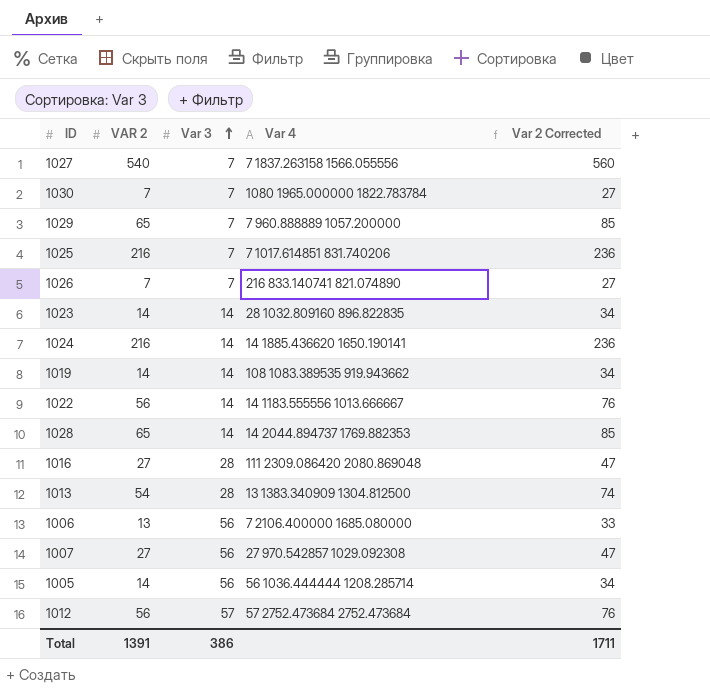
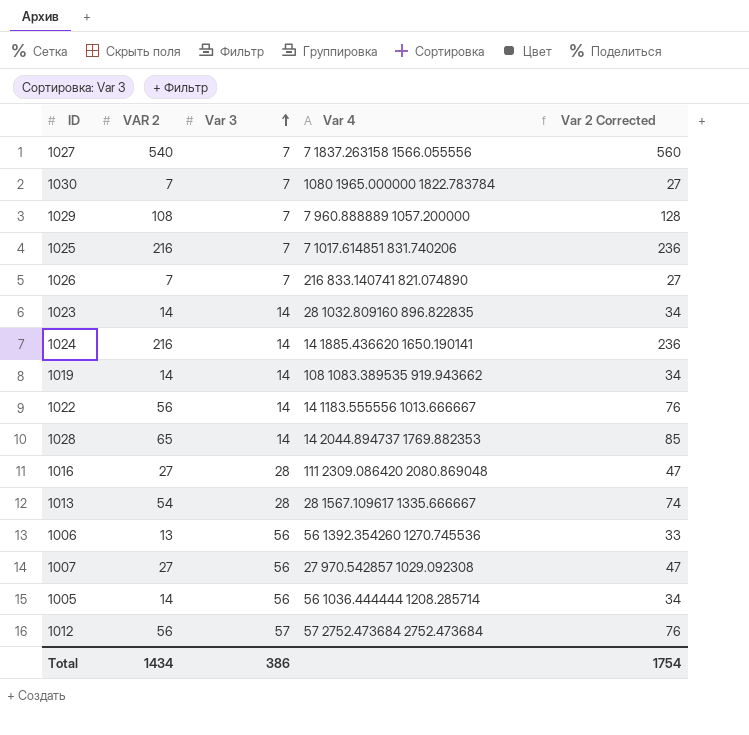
1029 | VAR 2: 65 -> 108
1029 | Var 2 Corrected: 85 -> 128
1013 | Var 4: 13 1383.340909 1304.812500 -> 28 1567.109617 1335.666667
1006 | Var 4: 7 2106.400000 1685.080000 -> 56 1392.354260 1270.745536
Total | VAR 2: 1391 -> 1434
Total | Var 2 Corrected: 1711 -> 1754

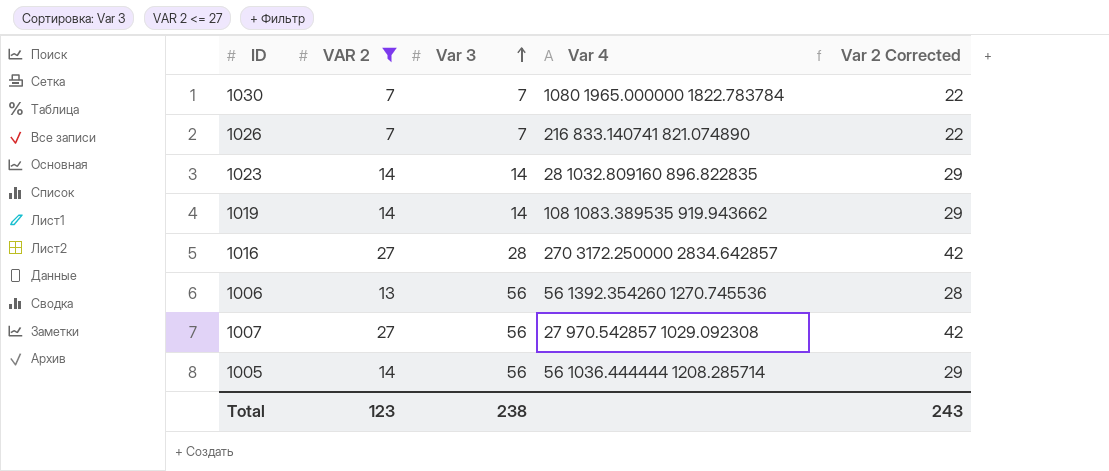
filter: none -> VAR 2 <= 27
column Var 2 Corrected | formula: [VAR 2] + 20 -> [VAR 2] + 15
1016 | Var 4: 111 2309.086420 2080.869048 -> 270 3172.250000 2834.642857
Total | VAR 2: 1434 -> 123
Total | Var 3: 386 -> 238
Total | Var 2 Corrected: 1754 -> 243

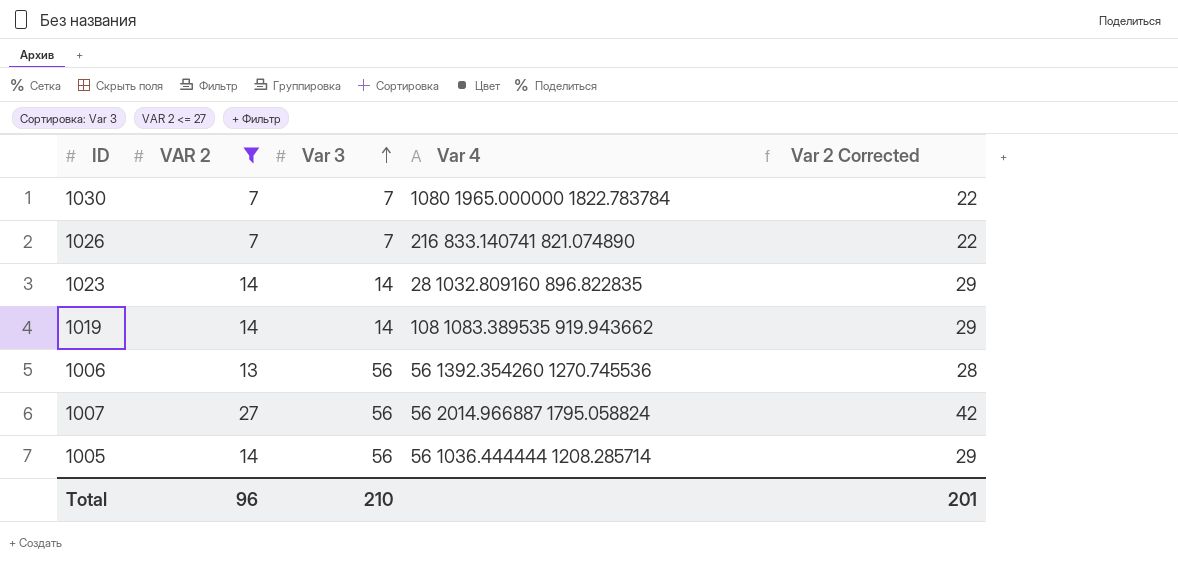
row 1016: 27 | 28 | 270 3172.250000 2834.642857 | 42 -> none
1007 | Var 4: 27 970.542857 1029.092308 -> 56 2014.966887 1795.058824
Total | VAR 2: 123 -> 96
Total | Var 3: 238 -> 210
Total | Var 2 Corrected: 243 -> 201

